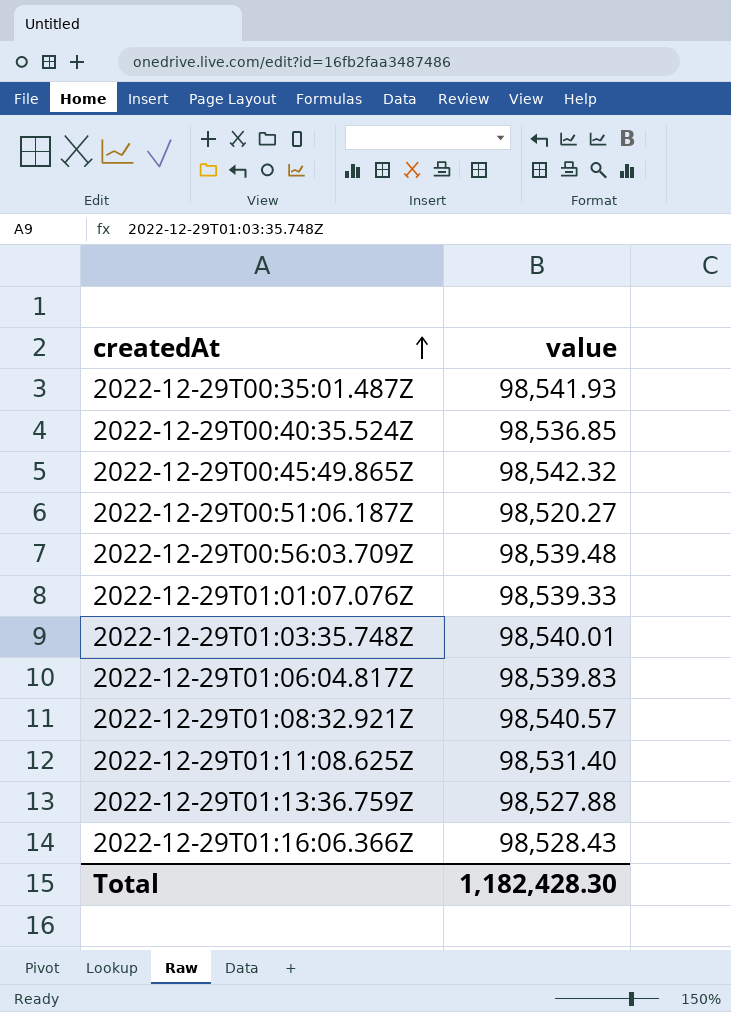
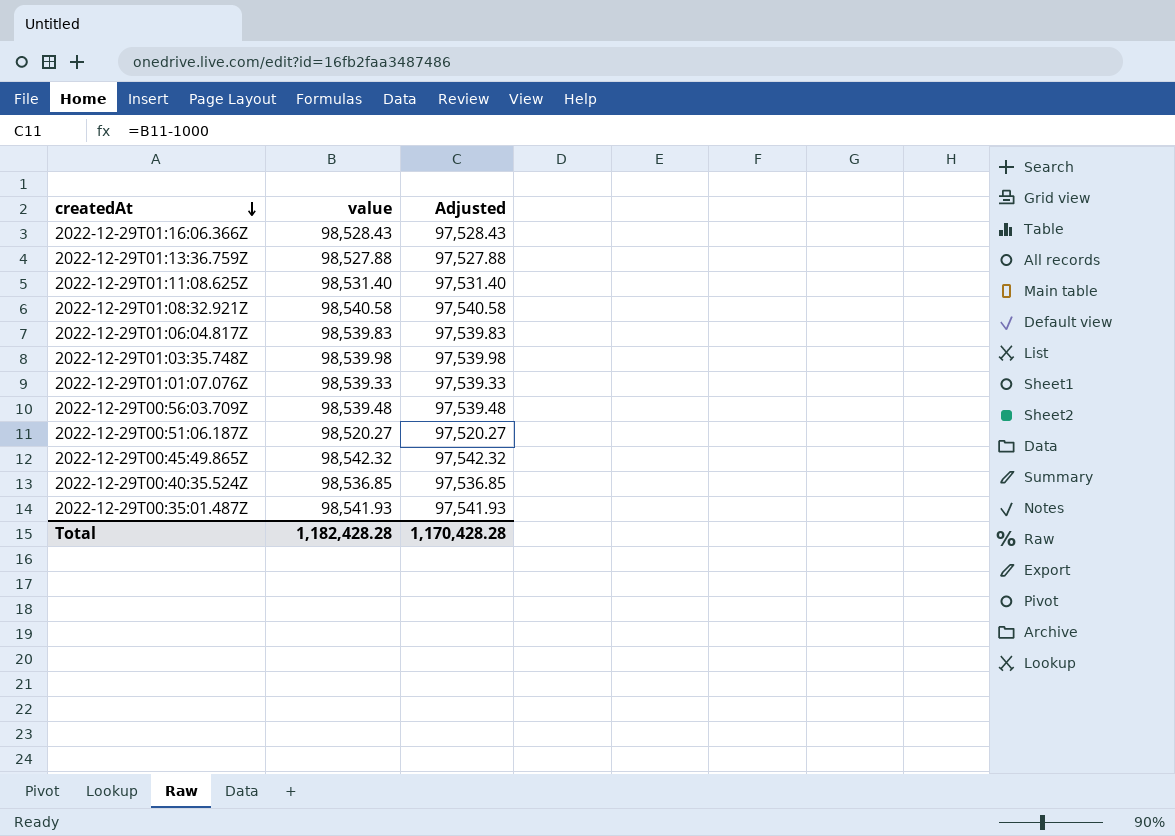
row order: createdAt ascending -> createdAt descending
column Adjusted | formula: none -> [value] - 1000
2022-12-29T01:08:32.921Z | value: 98,540.57 -> 98,540.58
2022-12-29T01:03:35.748Z | value: 98,540.01 -> 98,539.98
Total | value: 1,182,428.30 -> 1,182,428.28

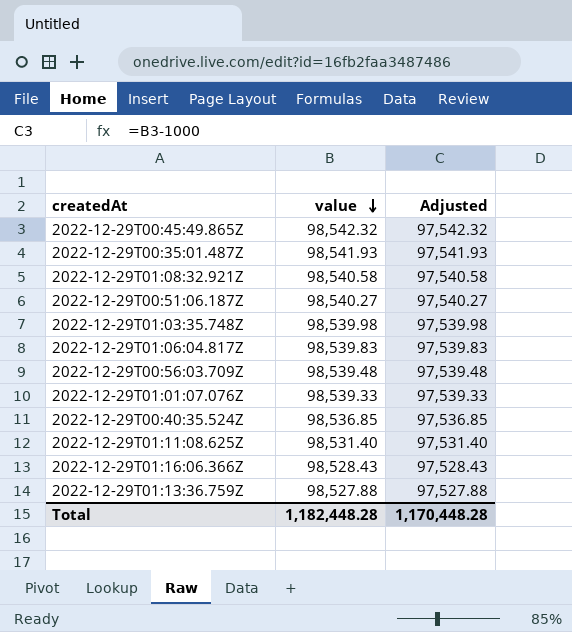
row order: createdAt descending -> value descending
2022-12-29T00:51:06.187Z | value: 98,520.27 -> 98,540.27
2022-12-29T00:51:06.187Z | Adjusted: 97,520.27 -> 97,540.27
Total | value: 1,182,428.28 -> 1,182,448.28
Total | Adjusted: 1,170,428.28 -> 1,170,448.28

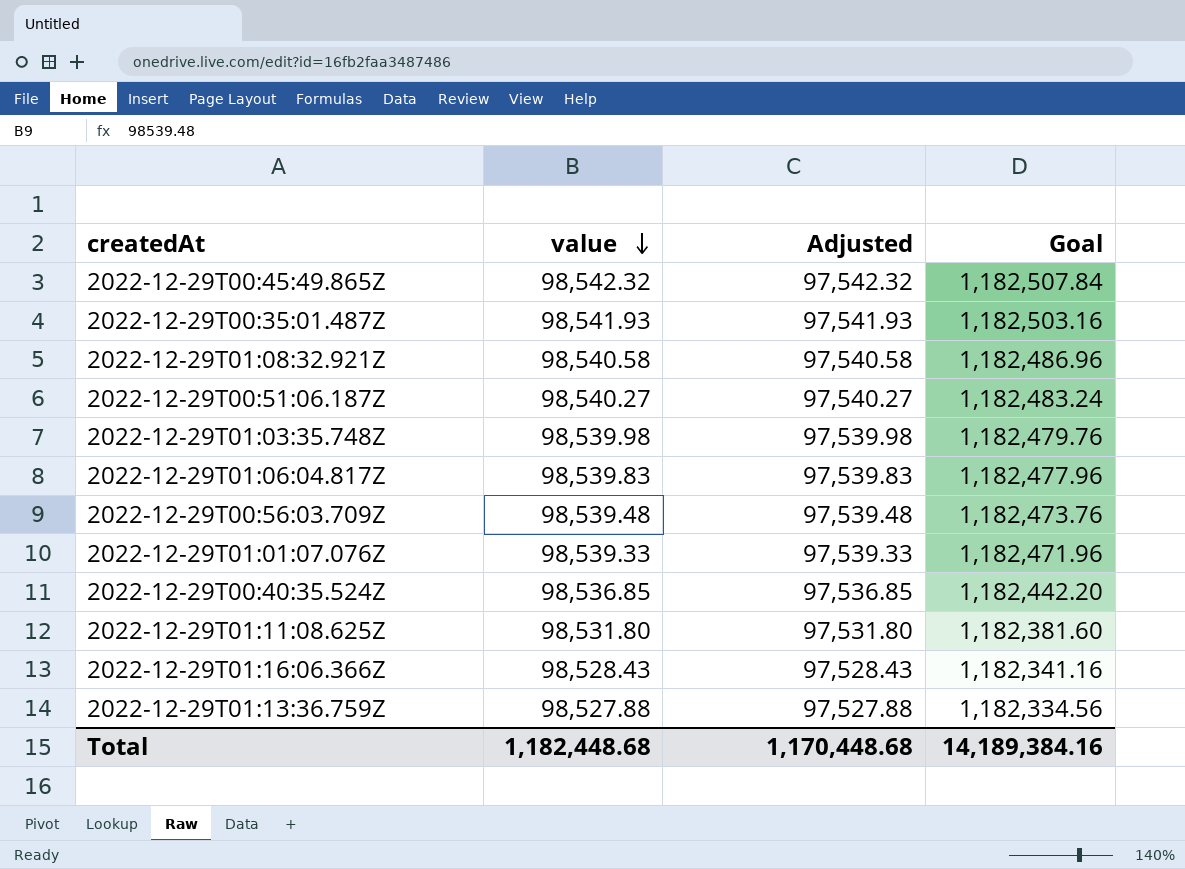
column Goal | formula: none -> [value] * 12
2022-12-29T01:11:08.625Z | value: 98,531.40 -> 98,531.80
2022-12-29T01:11:08.625Z | Adjusted: 97,531.40 -> 97,531.80
Total | value: 1,182,448.28 -> 1,182,448.68
Total | Adjusted: 1,170,448.28 -> 1,170,448.68

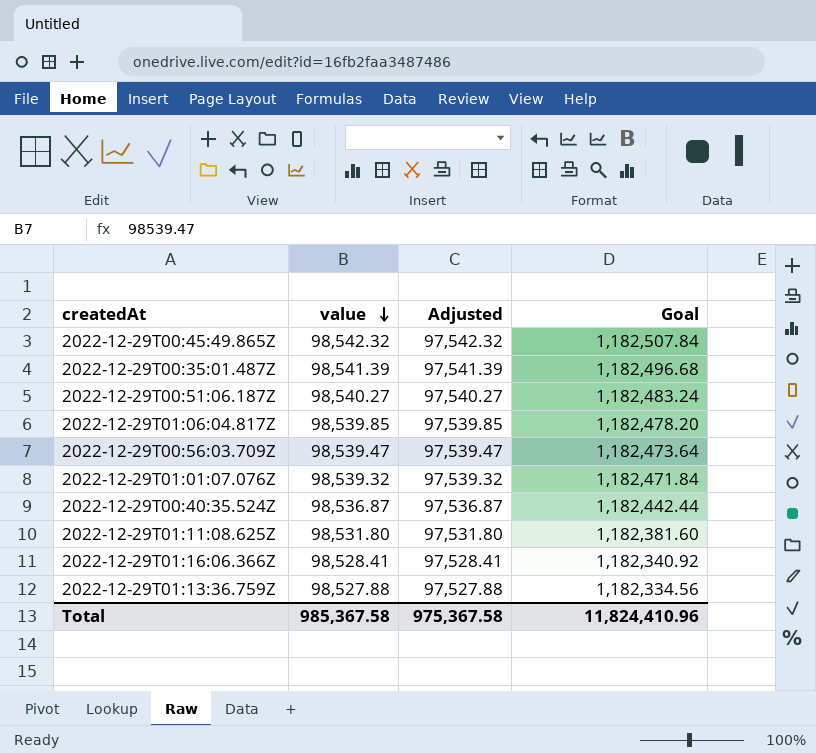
row 2022-12-29T01:08:32.921Z: 98,540.58 | 97,540.58 | 1,182,486.96 -> none
row 2022-12-29T01:03:35.748Z: 98,539.98 | 97,539.98 | 1,182,479.76 -> none
2022-12-29T00:35:01.487Z | value: 98,541.93 -> 98,541.39
2022-12-29T00:35:01.487Z | Adjusted: 97,541.93 -> 97,541.39
2022-12-29T00:35:01.487Z | Goal: 1,182,503.16 -> 1,182,496.68
2022-12-29T01:06:04.817Z | value: 98,539.83 -> 98,539.85
2022-12-29T01:06:04.817Z | Adjusted: 97,539.83 -> 97,539.85
2022-12-29T01:06:04.817Z | Goal: 1,182,477.96 -> 1,182,478.20
2022-12-29T00:56:03.709Z | value: 98,539.48 -> 98,539.47
2022-12-29T00:56:03.709Z | Adjusted: 97,539.48 -> 97,539.47
2022-12-29T00:56:03.709Z | Goal: 1,182,473.76 -> 1,182,473.64
2022-12-29T01:01:07.076Z | value: 98,539.33 -> 98,539.32
2022-12-29T01:01:07.076Z | Adjusted: 97,539.33 -> 97,539.32
2022-12-29T01:01:07.076Z | Goal: 1,182,471.96 -> 1,182,471.84
2022-12-29T00:40:35.524Z | value: 98,536.85 -> 98,536.87
2022-12-29T00:40:35.524Z | Adjusted: 97,536.85 -> 97,536.87
2022-12-29T00:40:35.524Z | Goal: 1,182,442.20 -> 1,182,442.44
2022-12-29T01:16:06.366Z | value: 98,528.43 -> 98,528.41
2022-12-29T01:16:06.366Z | Adjusted: 97,528.43 -> 97,528.41
2022-12-29T01:16:06.366Z | Goal: 1,182,341.16 -> 1,182,340.92
Total | value: 1,182,448.68 -> 985,367.58
Total | Adjusted: 1,170,448.68 -> 975,367.58
Total | Goal: 14,189,384.16 -> 11,824,410.96

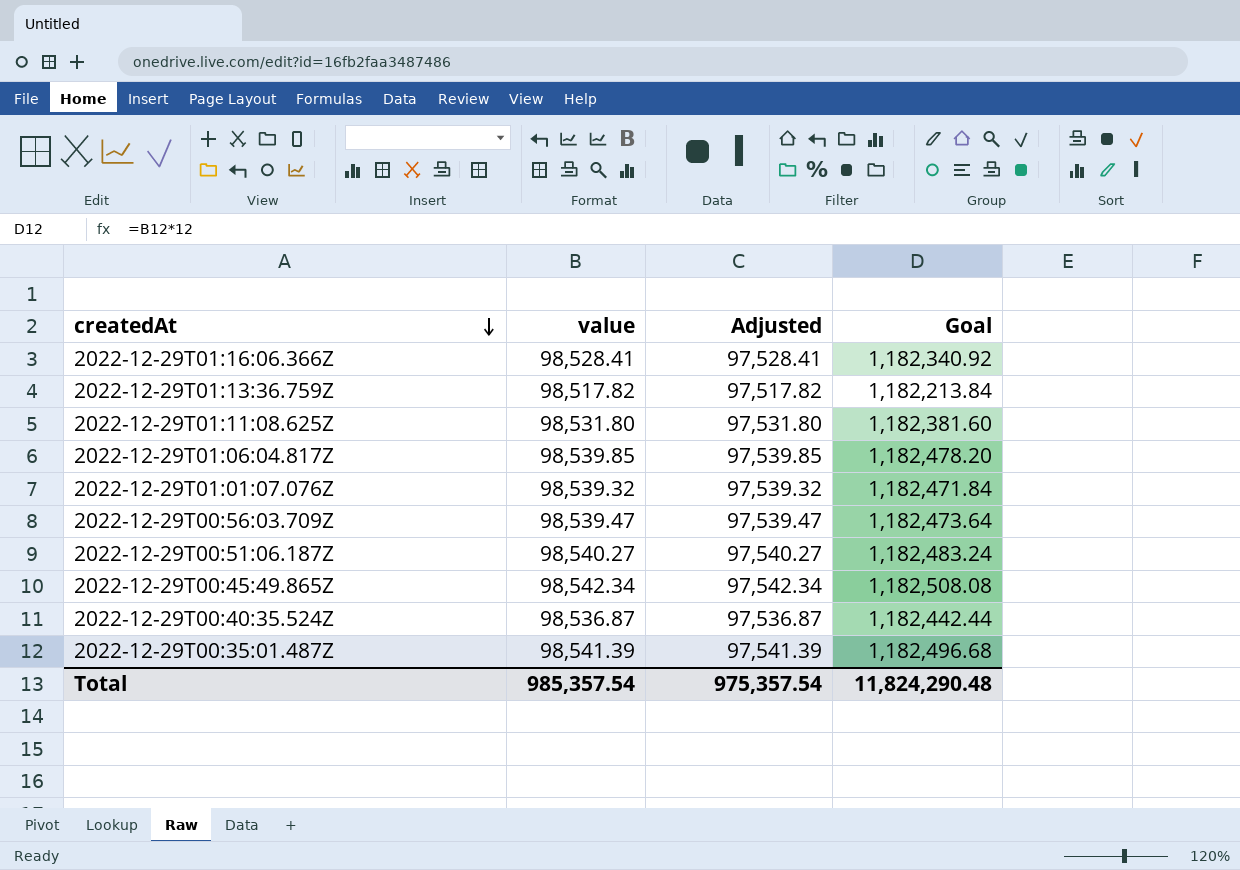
row order: value descending -> createdAt descending
2022-12-29T01:13:36.759Z | value: 98,527.88 -> 98,517.82
2022-12-29T01:13:36.759Z | Adjusted: 97,527.88 -> 97,517.82
2022-12-29T01:13:36.759Z | Goal: 1,182,334.56 -> 1,182,213.84
2022-12-29T00:45:49.865Z | value: 98,542.32 -> 98,542.34
2022-12-29T00:45:49.865Z | Adjusted: 97,542.32 -> 97,542.34
2022-12-29T00:45:49.865Z | Goal: 1,182,507.84 -> 1,182,508.08
Total | value: 985,367.58 -> 985,357.54
Total | Adjusted: 975,367.58 -> 975,357.54
Total | Goal: 11,824,410.96 -> 11,824,290.48

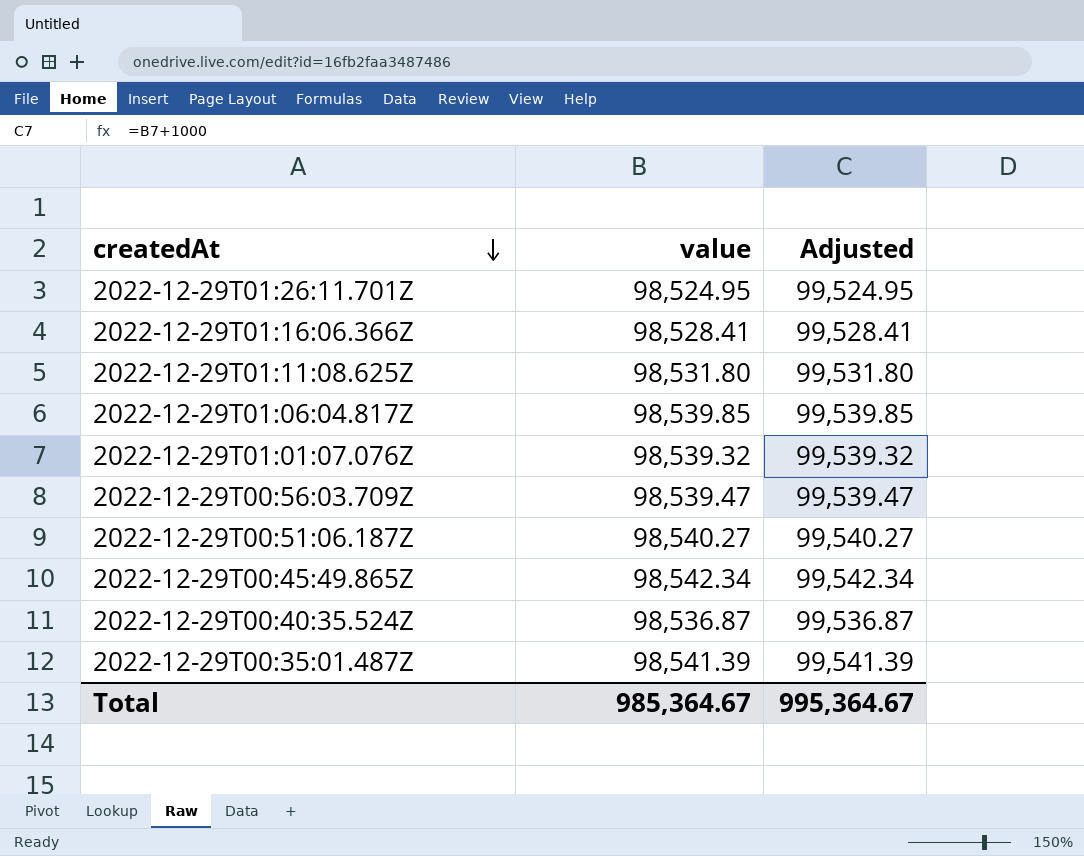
column Goal | formula: [value] * 12 -> none
column Adjusted | formula: [value] - 1000 -> [value] + 1000
row 2022-12-29T01:13:36.759Z: 98,517.82 | 97,517.82 | 1,182,213.84 -> none
row 2022-12-29T01:26:11.701Z: none -> 98,524.95 | 99,524.95
Total | value: 985,357.54 -> 985,364.67
Total | Adjusted: 975,357.54 -> 995,364.67

